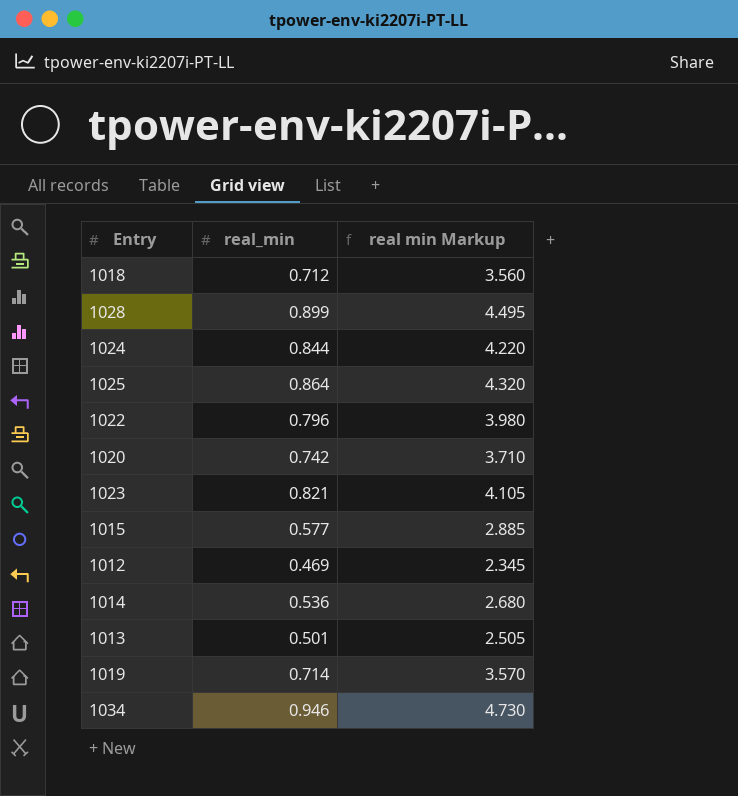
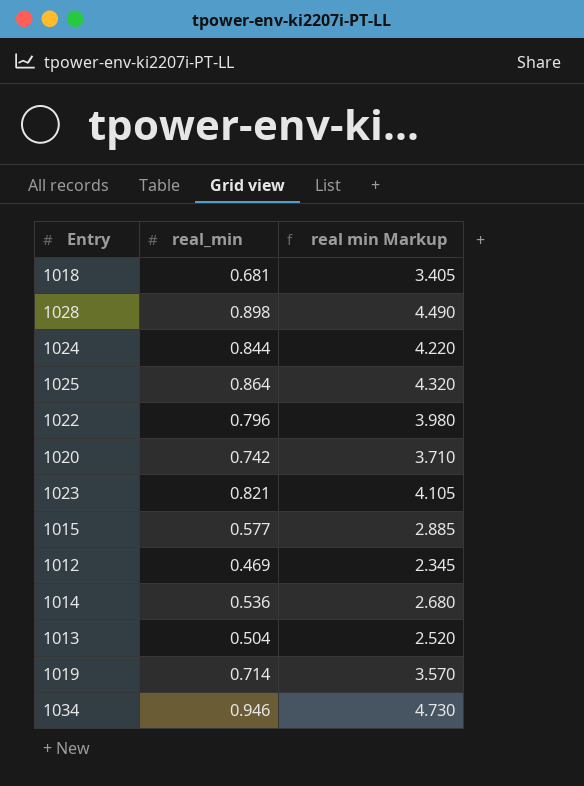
1018 | real_min: 0.712 -> 0.681
1018 | real min Markup: 3.560 -> 3.405
1028 | real_min: 0.899 -> 0.898
1028 | real min Markup: 4.495 -> 4.490
1013 | real_min: 0.501 -> 0.504
1013 | real min Markup: 2.505 -> 2.520

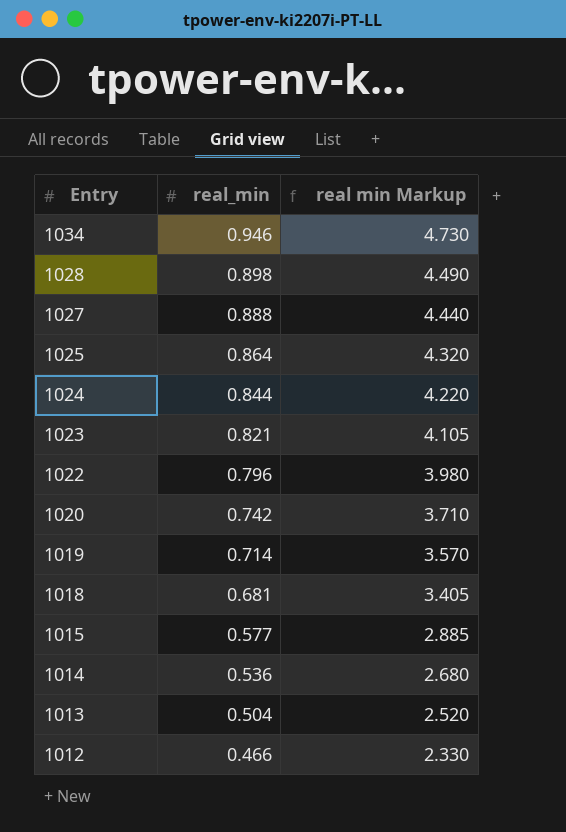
row order: none -> Entry descending
row 1027: none -> 0.888 | 4.440
1012 | real_min: 0.469 -> 0.466
1012 | real min Markup: 2.345 -> 2.330

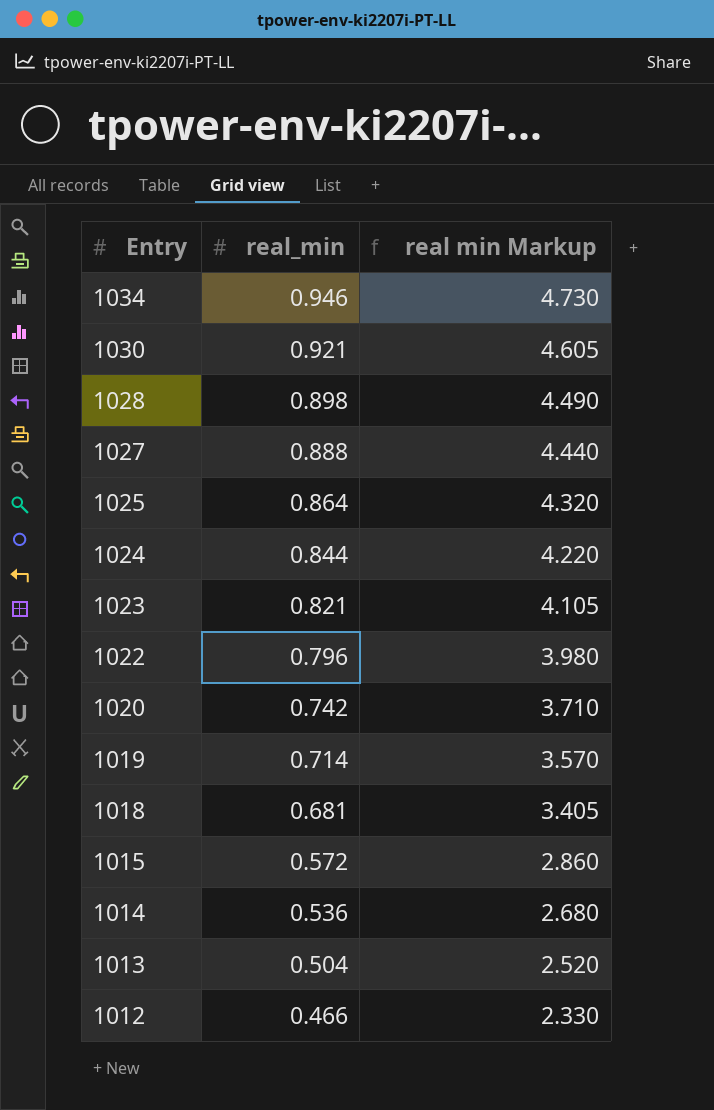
row 1030: none -> 0.921 | 4.605
1015 | real_min: 0.577 -> 0.572
1015 | real min Markup: 2.885 -> 2.860

